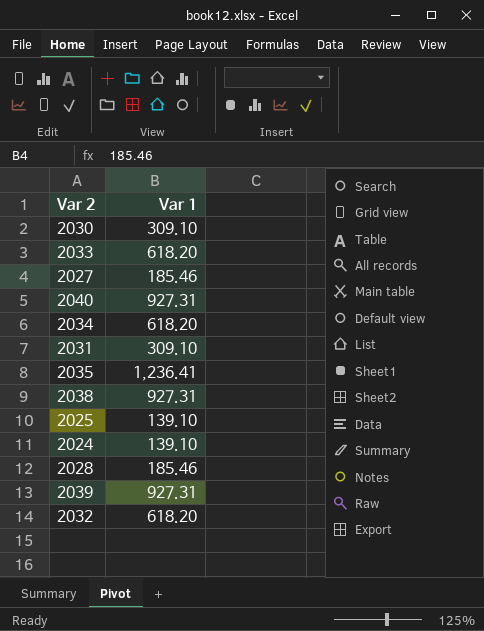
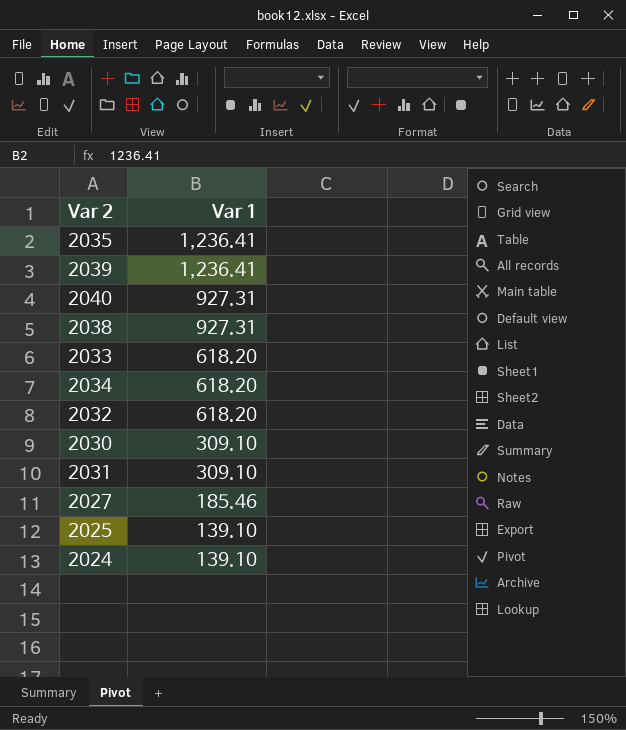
row order: none -> Var 1 descending
row 2028: 185.46 -> none
2039 | Var 1: 927.31 -> 1,236.41

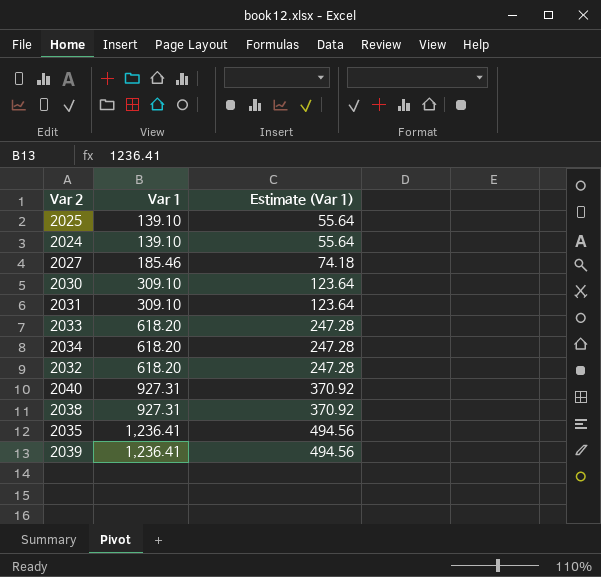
row order: Var 1 descending -> Var 1 ascending
column Estimate (Var 1) | formula: none -> [Var 1] * 0.4

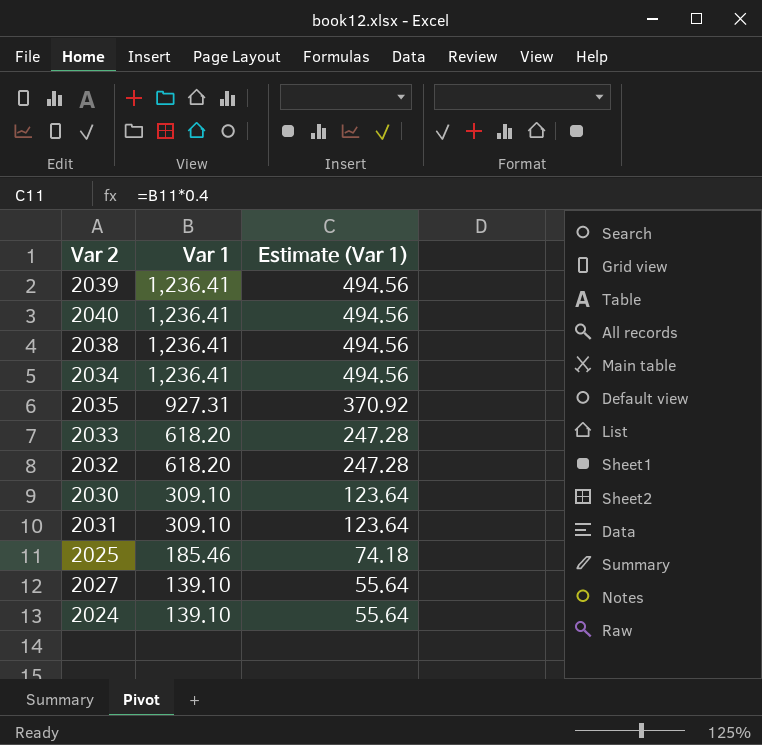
row order: Var 1 ascending -> Var 1 descending
2040 | Var 1: 927.31 -> 1,236.41
2040 | Estimate (Var 1): 370.92 -> 494.56
2038 | Var 1: 927.31 -> 1,236.41
2038 | Estimate (Var 1): 370.92 -> 494.56
2034 | Var 1: 618.20 -> 1,236.41
2034 | Estimate (Var 1): 247.28 -> 494.56
2035 | Var 1: 1,236.41 -> 927.31
2035 | Estimate (Var 1): 494.56 -> 370.92
2025 | Var 1: 139.10 -> 185.46
2025 | Estimate (Var 1): 55.64 -> 74.18
2027 | Var 1: 185.46 -> 139.10
2027 | Estimate (Var 1): 74.18 -> 55.64

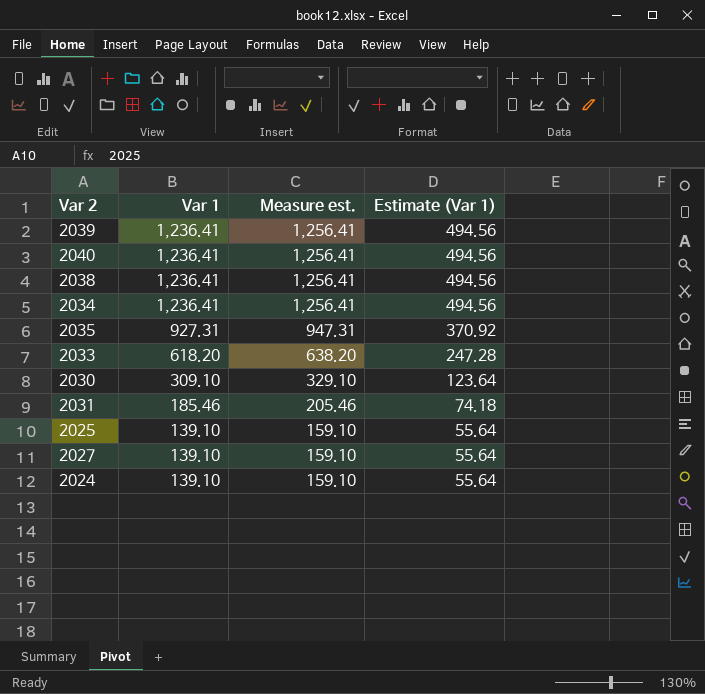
column Measure est. | formula: none -> [Var 1] + 20
row 2032: 618.20 | 247.28 -> none
2031 | Var 1: 309.10 -> 185.46
2031 | Estimate (Var 1): 123.64 -> 74.18
2025 | Var 1: 185.46 -> 139.10
2025 | Estimate (Var 1): 74.18 -> 55.64

